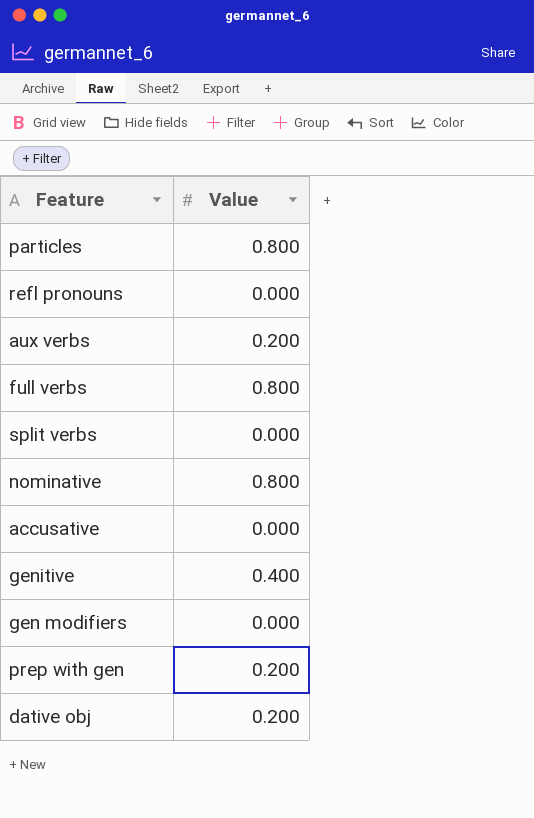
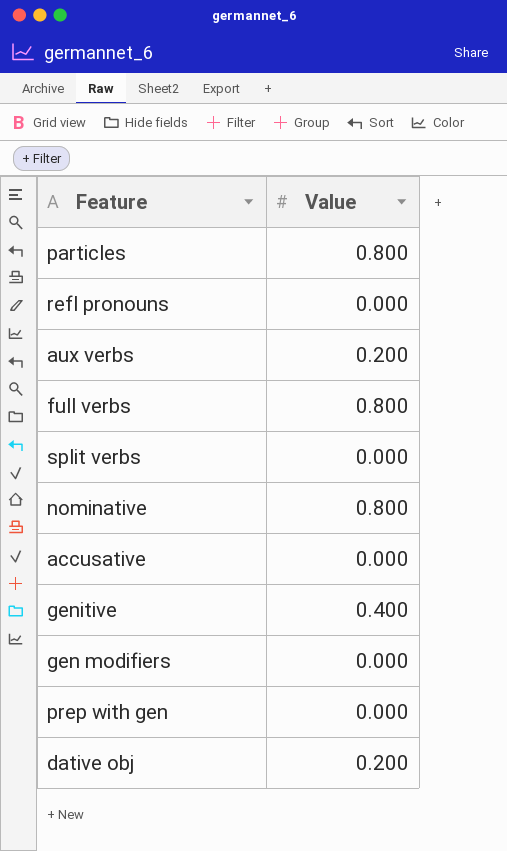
prep with gen | Value: 0.200 -> 0.000

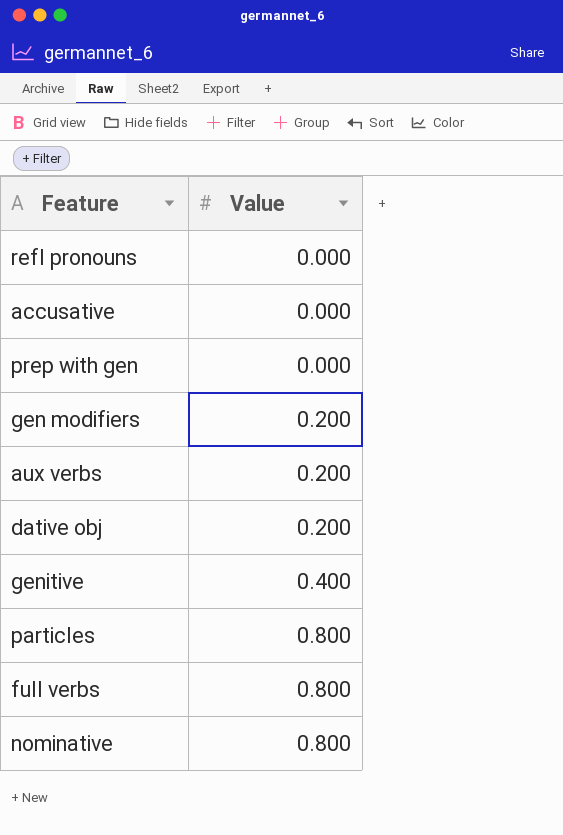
row order: none -> Value ascending
row split verbs: 0.000 -> none
gen modifiers | Value: 0.000 -> 0.200

